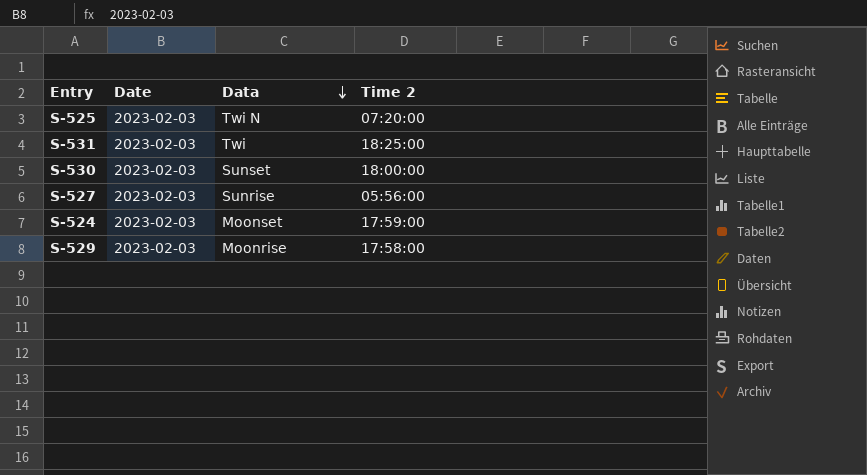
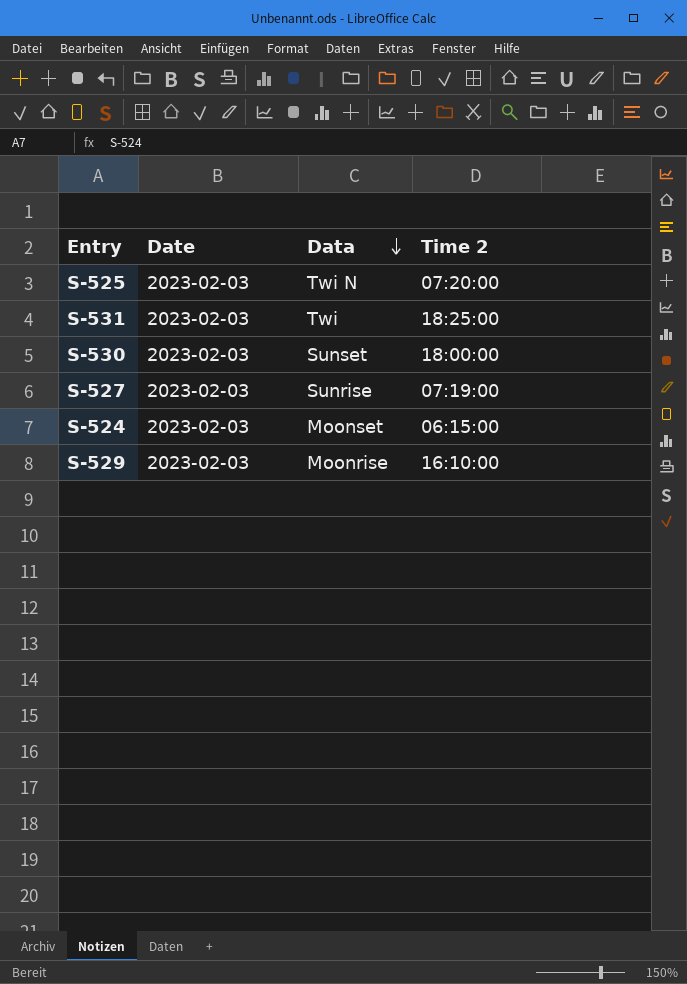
S-527 | Time 2: 05:56:00 -> 07:19:00
S-524 | Time 2: 17:59:00 -> 06:15:00
S-529 | Time 2: 17:58:00 -> 16:10:00

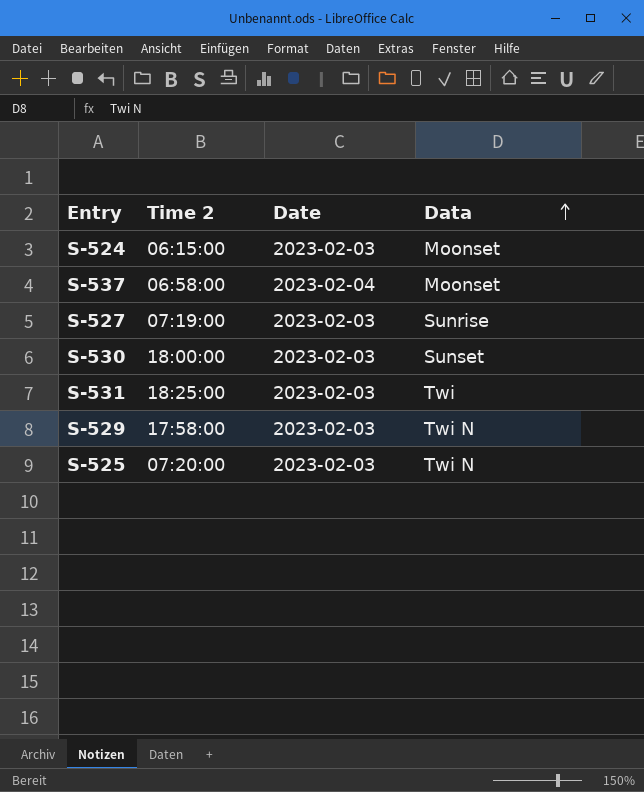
row order: Data descending -> Data ascending
column Time 2 | position: 4 -> 2
row S-537: none -> 06:58:00 | 2023-02-04 | Moonset
S-529 | Time 2: 16:10:00 -> 17:58:00
S-529 | Data: Moonrise -> Twi N

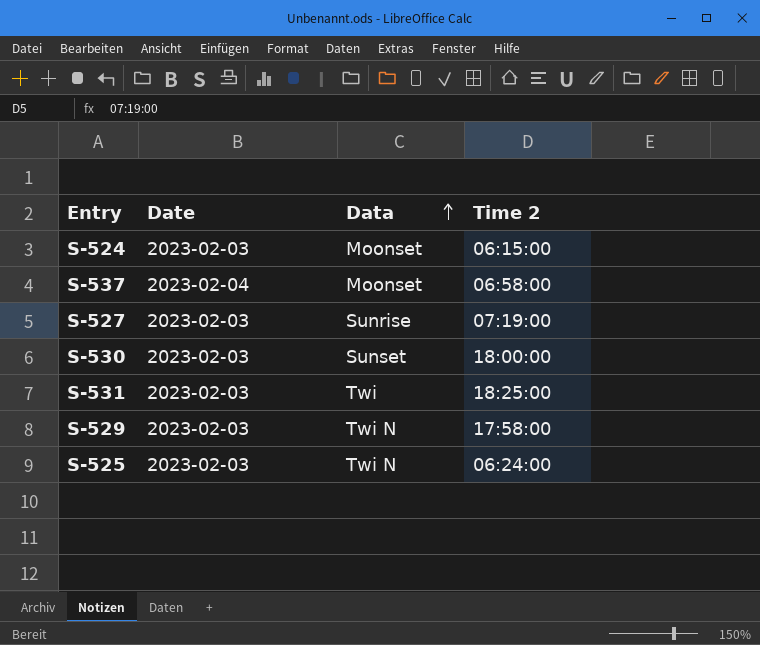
column Time 2 | position: 2 -> 4
S-525 | Time 2: 07:20:00 -> 06:24:00

